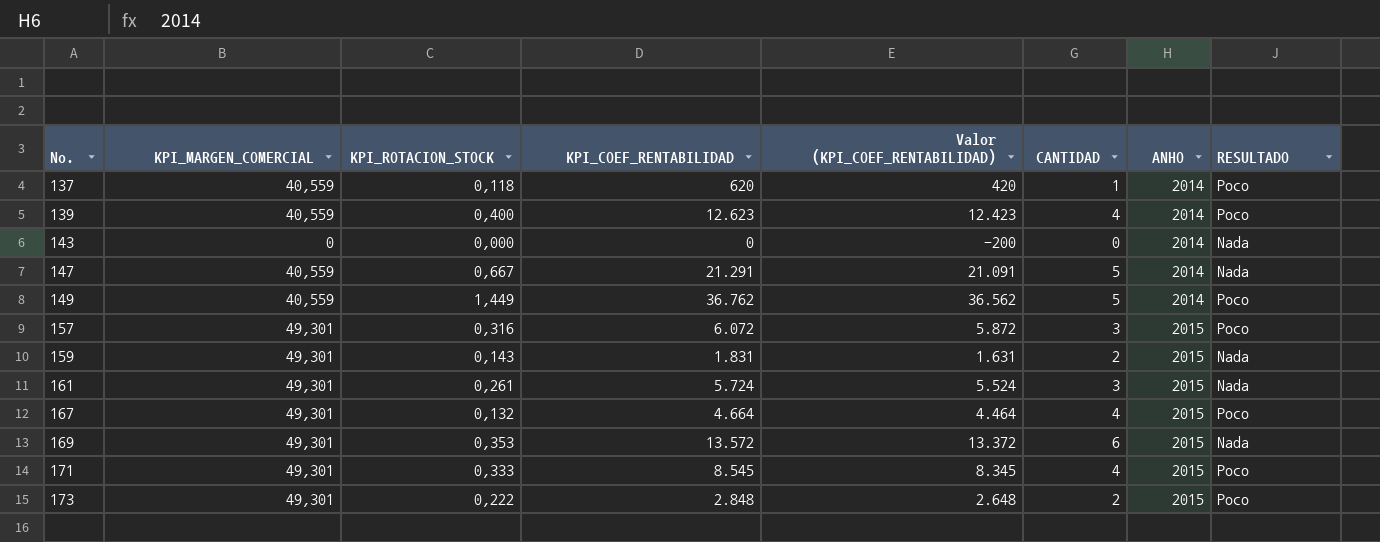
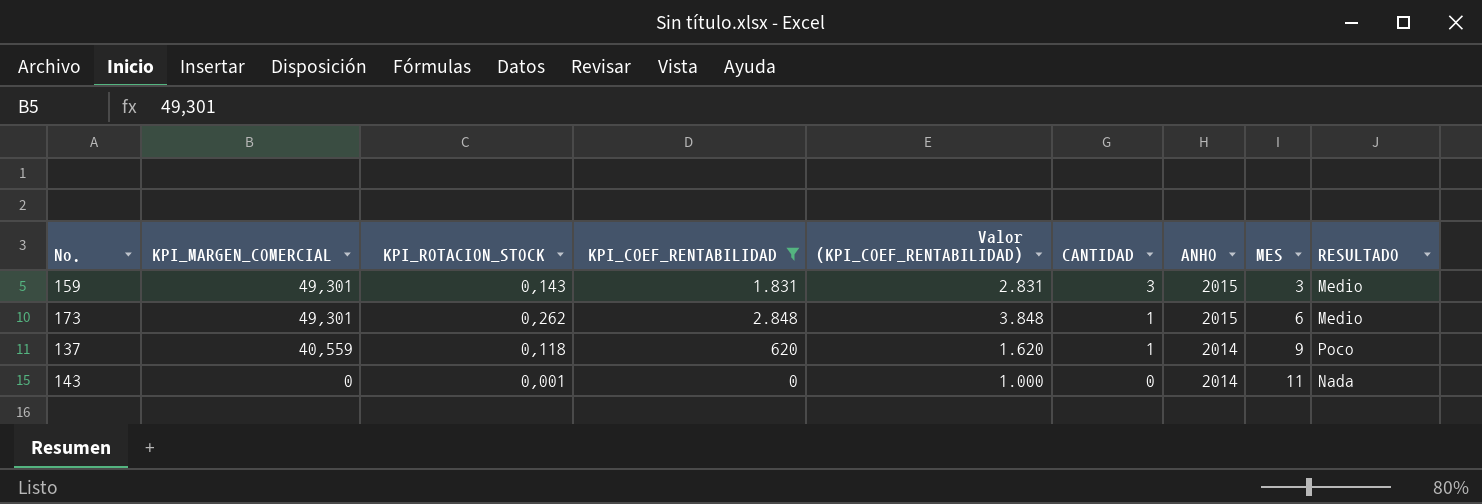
filter: none -> KPI_COEF_RENTABILIDAD <= 2.848
row order: No. ascending -> KPI_MARGEN_COMERCIAL descending
column Valor (KPI_COEF_RENTABILIDAD) | formula: [KPI_COEF_RENTABILIDAD] - 200 -> [KPI_COEF_RENTABILIDAD] + 1000
column MES | position: none -> 8
159 | CANTIDAD: 2 -> 3
159 | RESULTADO: Nada -> Medio
173 | KPI_ROTACION_STOCK: 0,222 -> 0,262
173 | CANTIDAD: 2 -> 1
173 | RESULTADO: Poco -> Medio
143 | KPI_ROTACION_STOCK: 0,000 -> 0,001

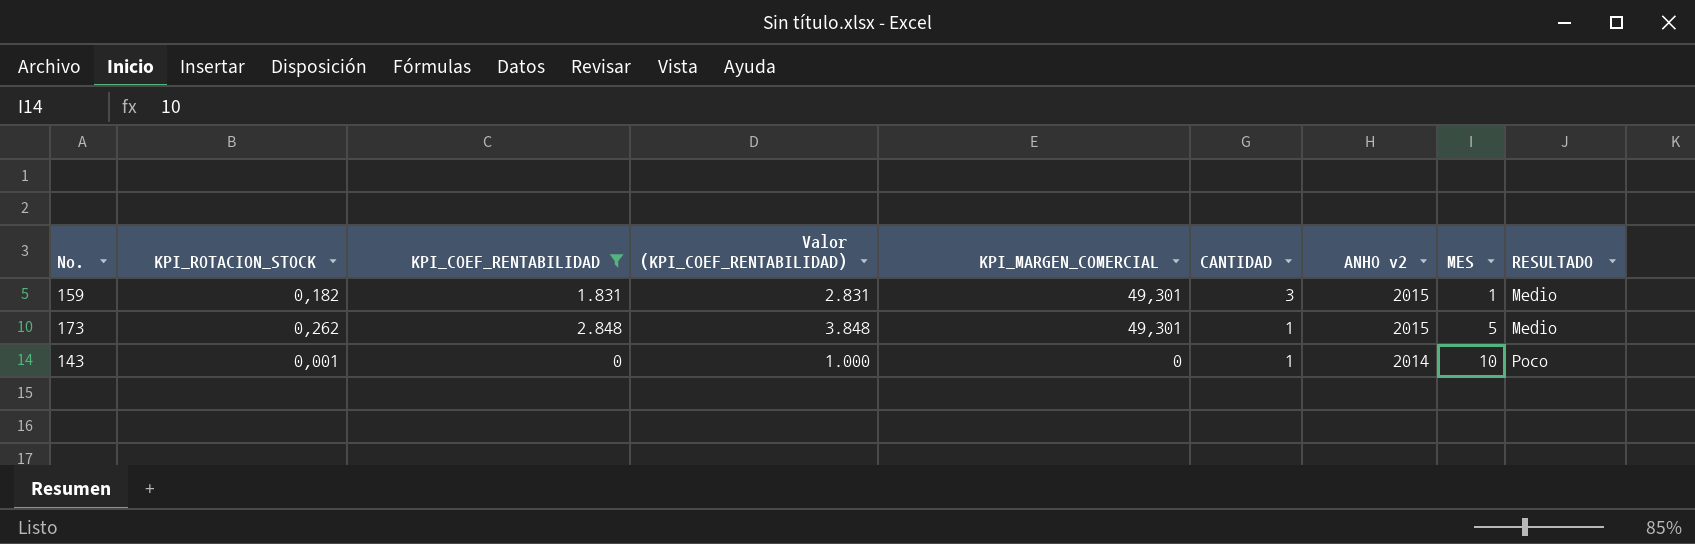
column KPI_MARGEN_COMERCIAL | position: 2 -> 5
column name: ANHO -> ANHO v2
row 137: 40,559 | 0,118 | 620 | 1.620 | 1 | 2014 | 9 | Poco -> none
159 | KPI_ROTACION_STOCK: 0,143 -> 0,182
159 | MES: 3 -> 1
173 | MES: 6 -> 5
143 | CANTIDAD: 0 -> 1
143 | MES: 11 -> 10
143 | RESULTADO: Nada -> Poco

